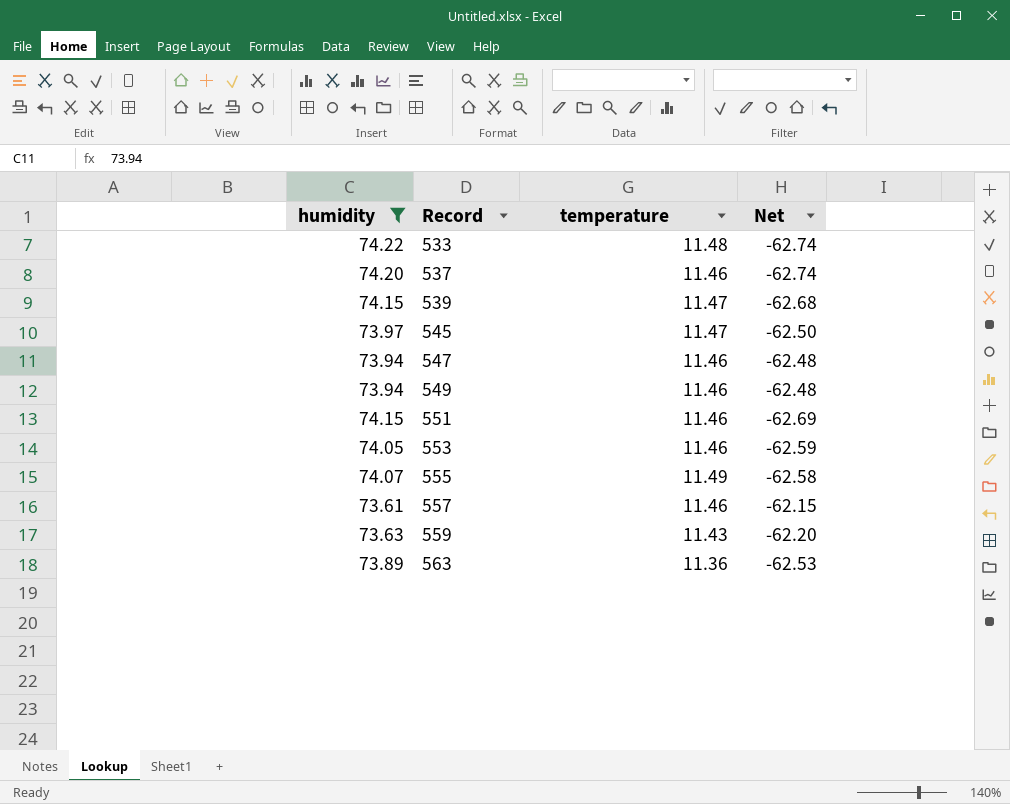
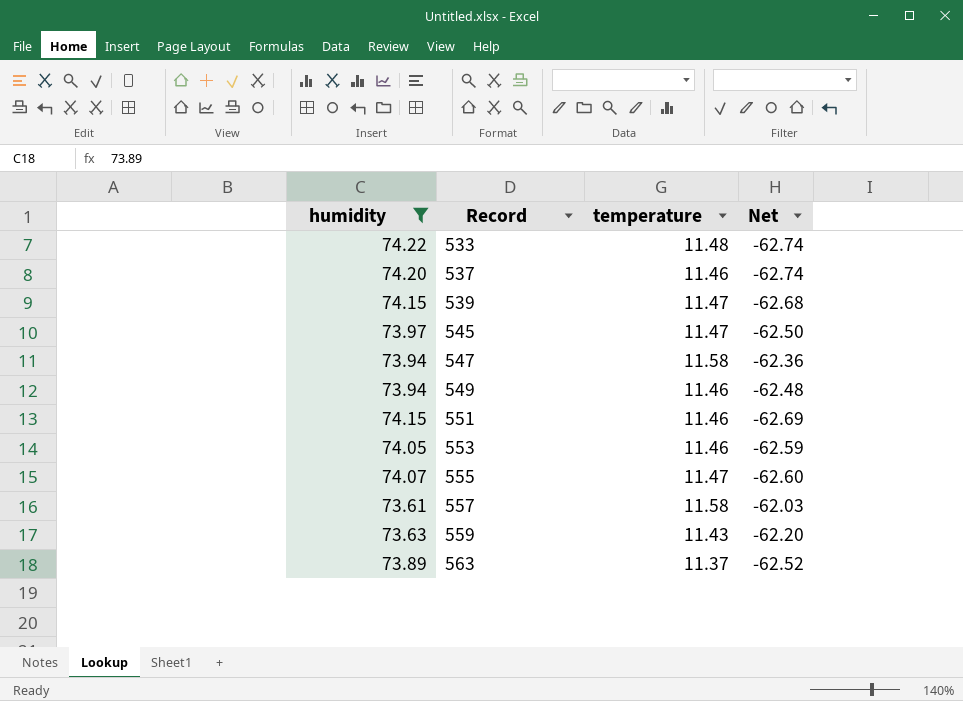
547 | temperature: 11.46 -> 11.58
547 | Net: -62.48 -> -62.36
555 | temperature: 11.49 -> 11.47
555 | Net: -62.58 -> -62.60
557 | temperature: 11.46 -> 11.58
557 | Net: -62.15 -> -62.03
563 | temperature: 11.36 -> 11.37
563 | Net: -62.53 -> -62.52

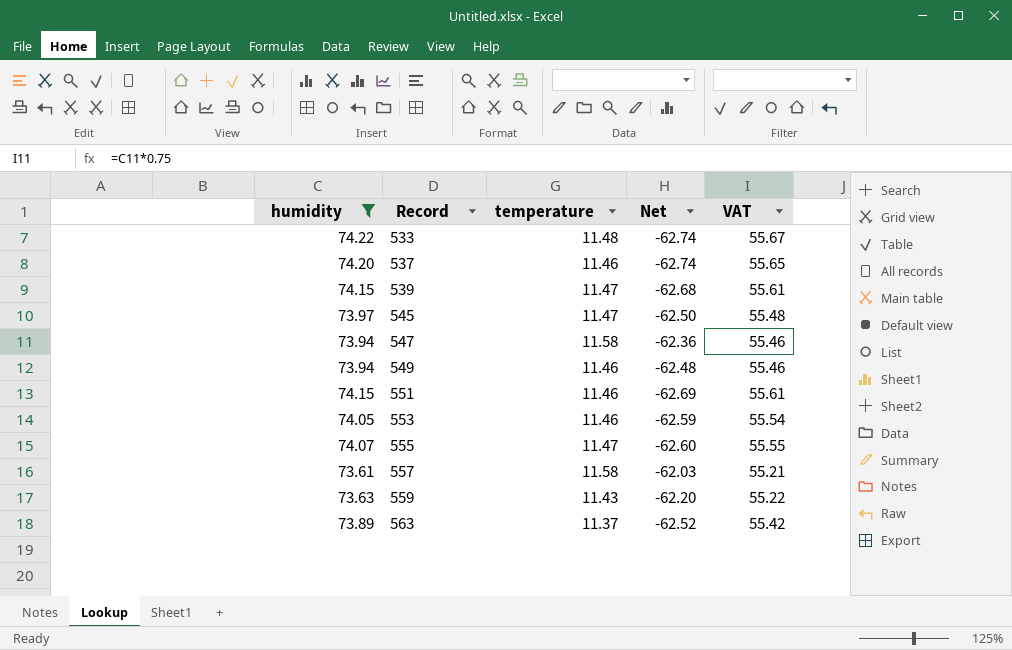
column VAT | formula: none -> [humidity] * 0.75

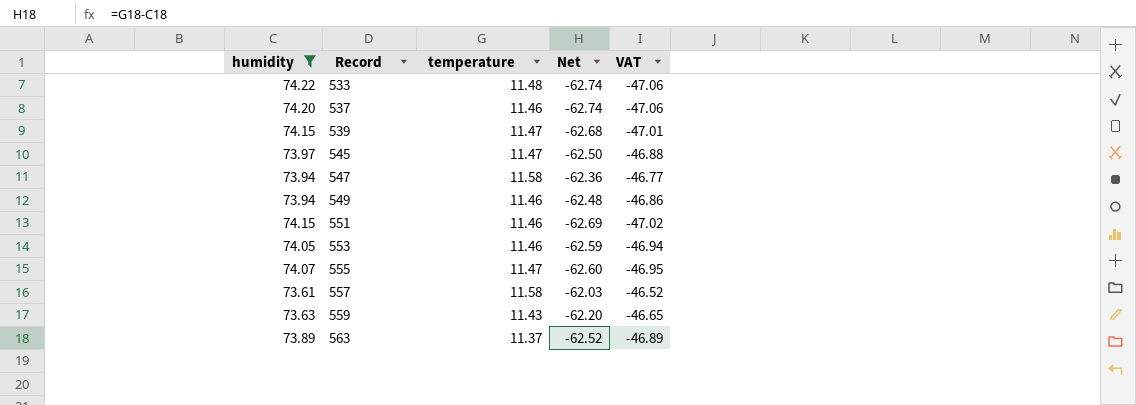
column VAT | formula: [humidity] * 0.75 -> [Net] * 0.75

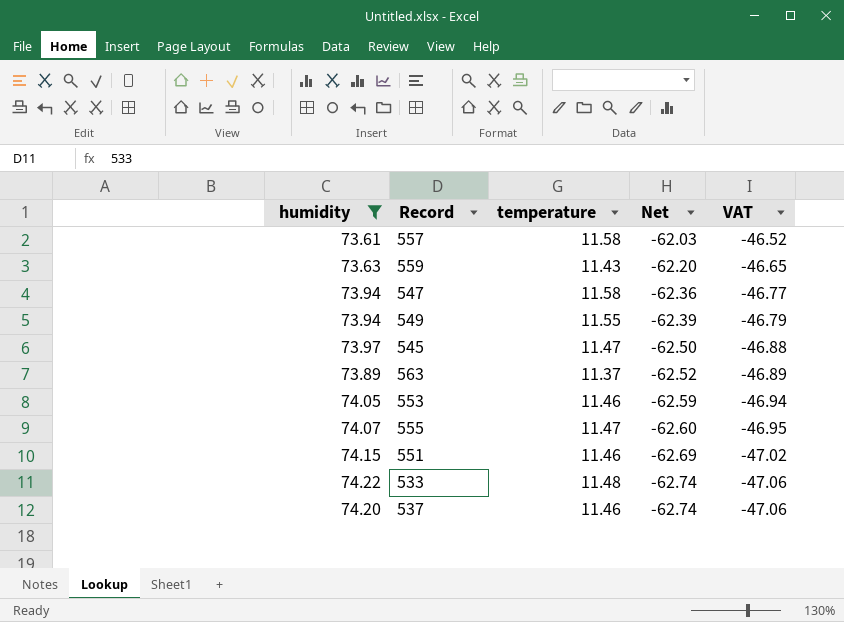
row order: Record ascending -> Net descending
row 539: 74.15 | 11.47 | -62.68 | -47.01 -> none
549 | temperature: 11.46 -> 11.55
549 | Net: -62.48 -> -62.39
549 | VAT: -46.86 -> -46.79

